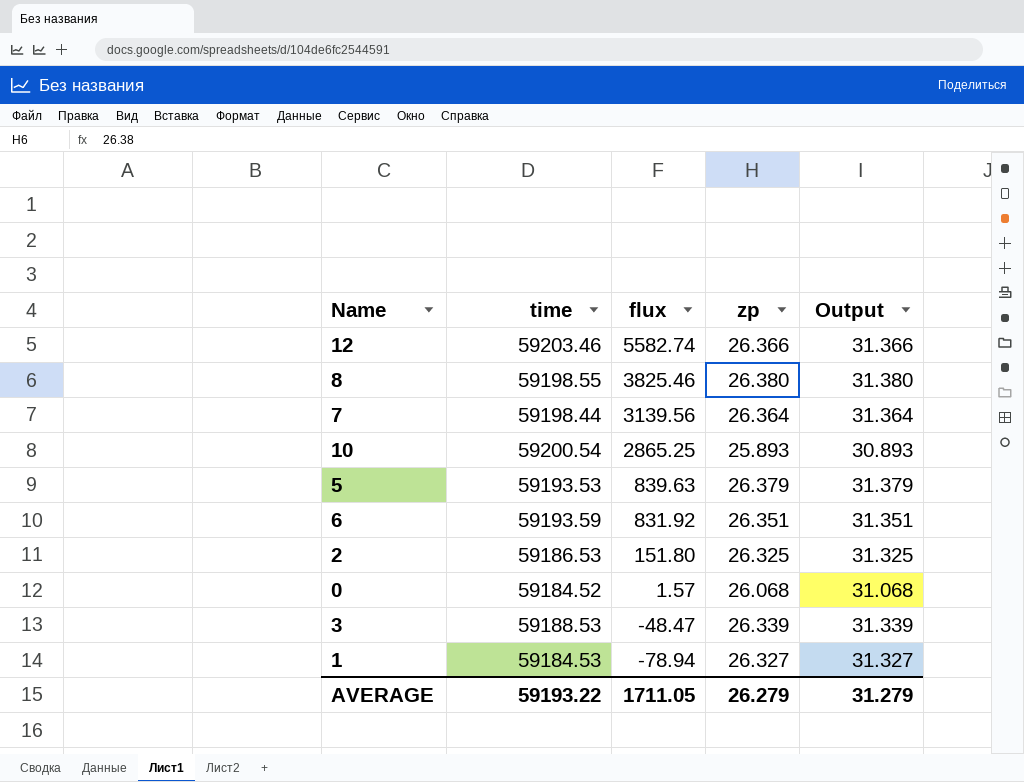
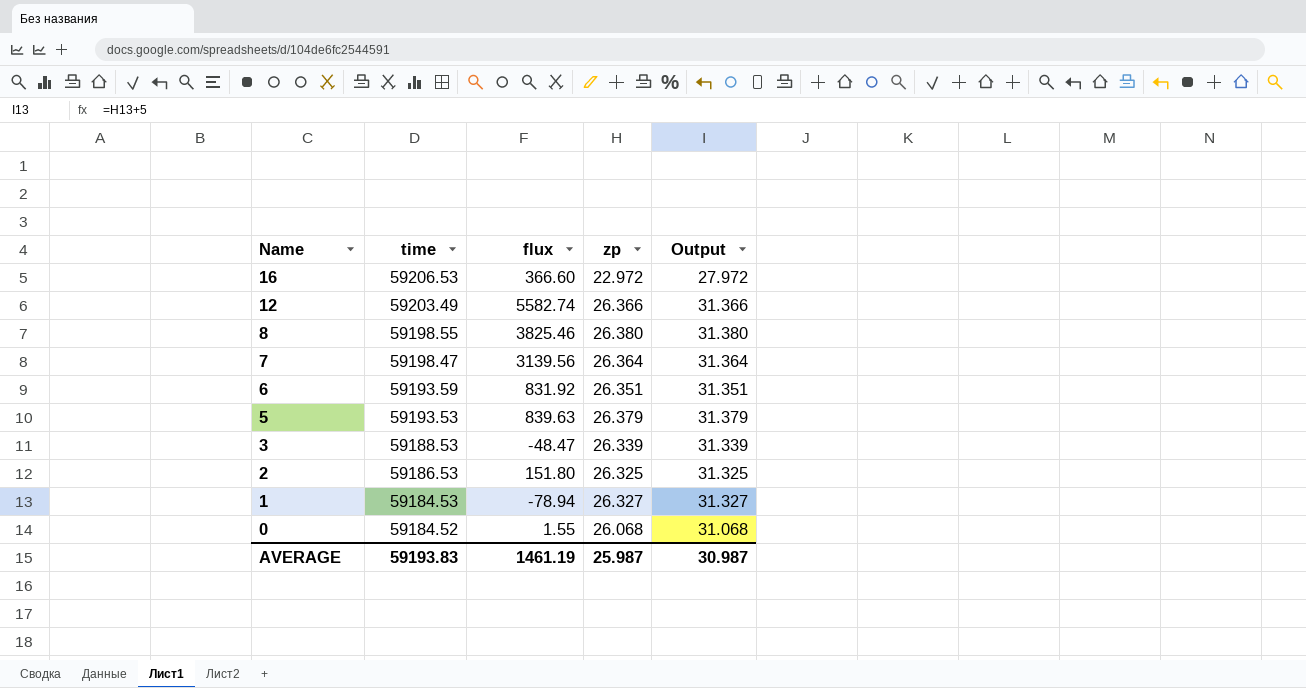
row order: flux descending -> Name descending
row 10: 59200.54 | 2865.25 | 25.893 | 30.893 -> none
row 16: none -> 59206.53 | 366.60 | 22.972 | 27.972
12 | time: 59203.46 -> 59203.49
7 | time: 59198.44 -> 59198.47
0 | flux: 1.57 -> 1.55
AVERAGE | time: 59193.22 -> 59193.83
AVERAGE | flux: 1711.05 -> 1461.19
AVERAGE | zp: 26.279 -> 25.987
AVERAGE | Output: 31.279 -> 30.987

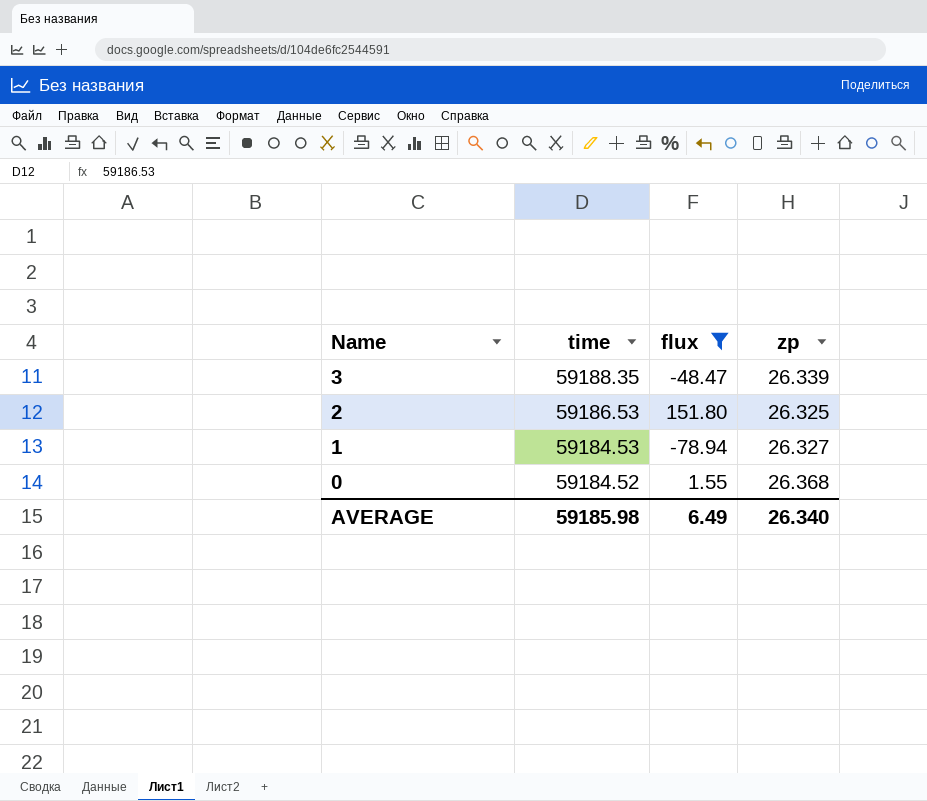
filter: none -> flux <= 151.80
column Output | formula: [zp] + 5 -> none
3 | time: 59188.53 -> 59188.35
0 | zp: 26.068 -> 26.368
AVERAGE | time: 59193.83 -> 59185.98
AVERAGE | flux: 1461.19 -> 6.49
AVERAGE | zp: 25.987 -> 26.340

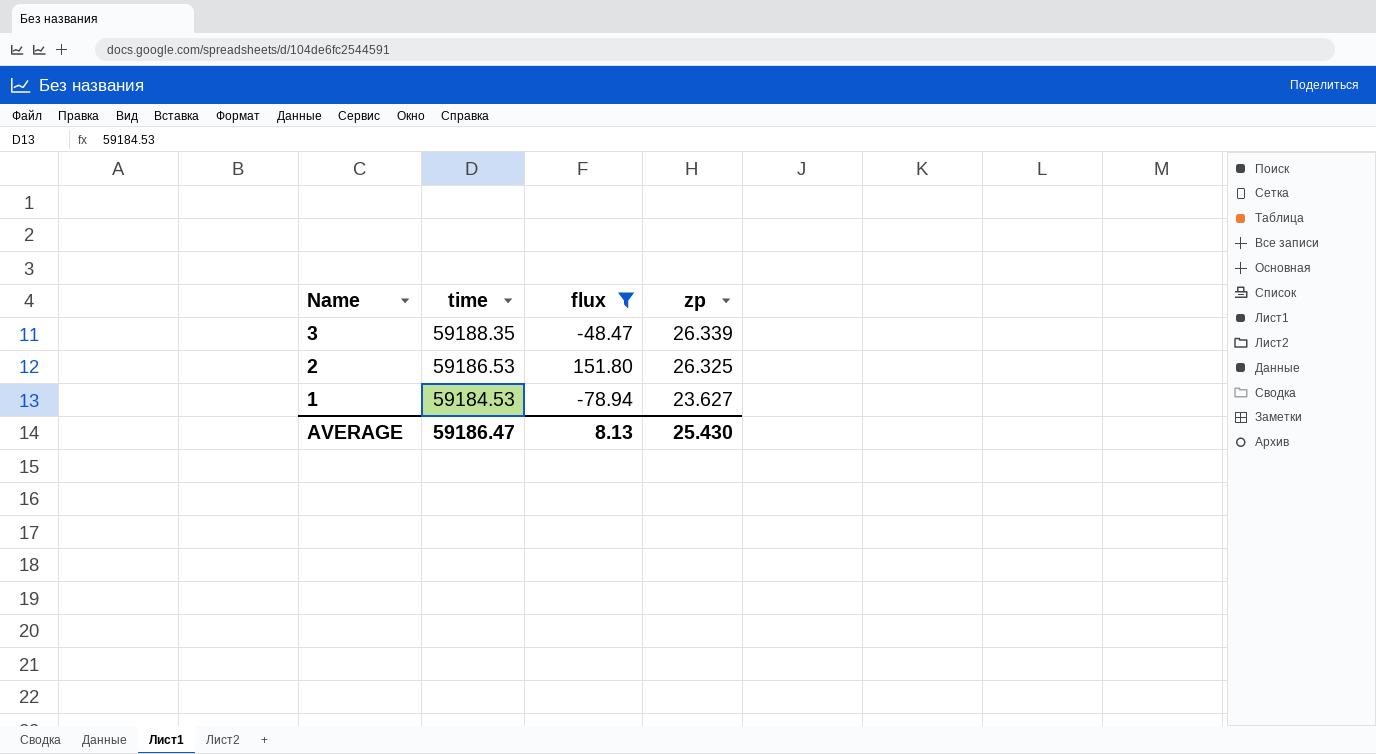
row 0: 59184.52 | 1.55 | 26.368 -> none
1 | zp: 26.327 -> 23.627
AVERAGE | time: 59185.98 -> 59186.47
AVERAGE | flux: 6.49 -> 8.13
AVERAGE | zp: 26.340 -> 25.430

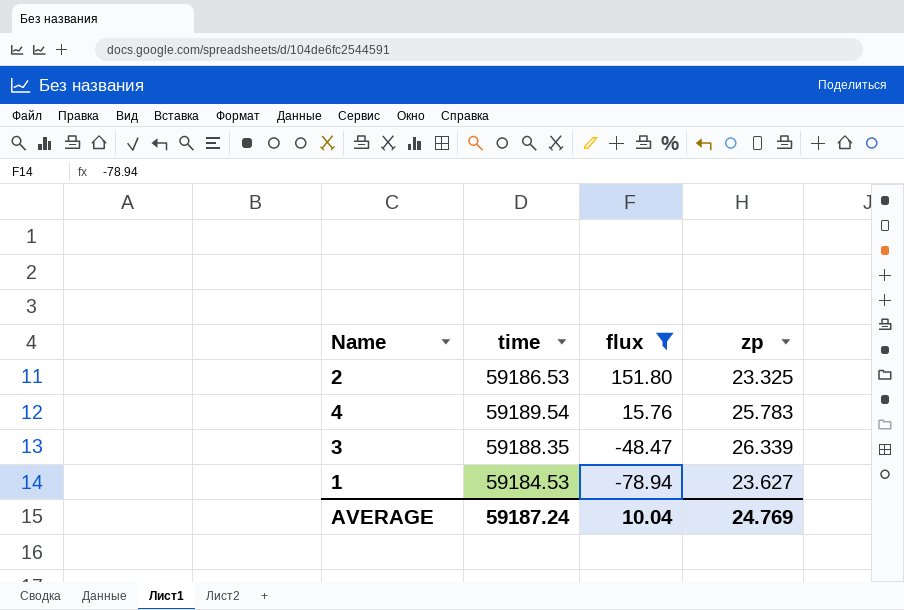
row order: Name descending -> flux descending
2 | zp: 26.325 -> 23.325
row 4: none -> 59189.54 | 15.76 | 25.783
AVERAGE | time: 59186.47 -> 59187.24
AVERAGE | flux: 8.13 -> 10.04
AVERAGE | zp: 25.430 -> 24.769

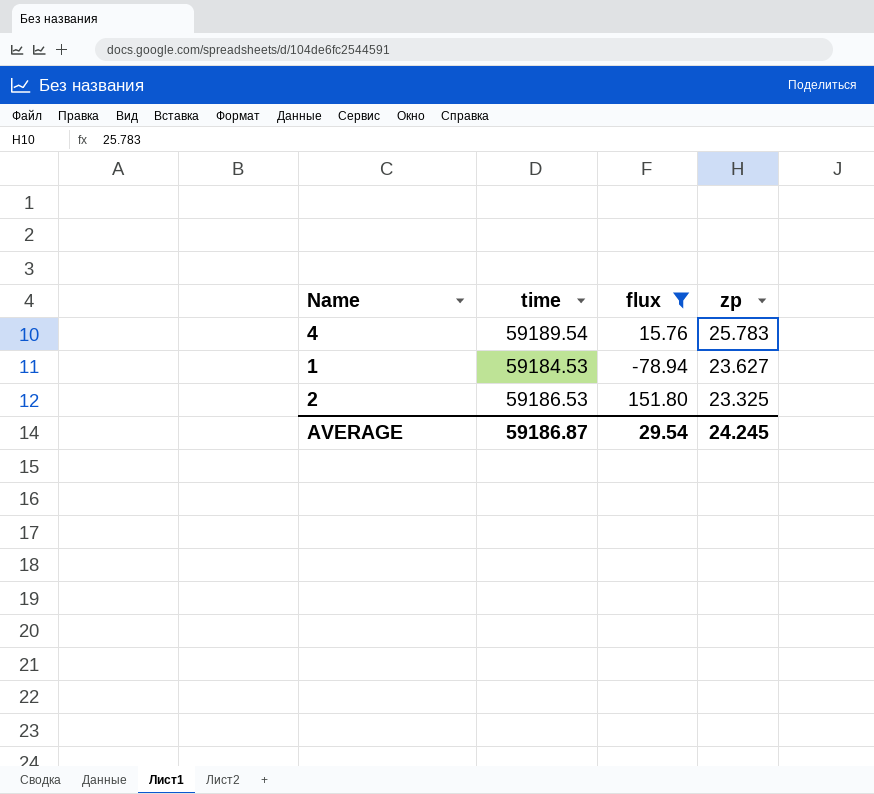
row order: flux descending -> zp descending
row 3: 59188.35 | -48.47 | 26.339 -> none
AVERAGE | time: 59187.24 -> 59186.87
AVERAGE | flux: 10.04 -> 29.54
AVERAGE | zp: 24.769 -> 24.245

